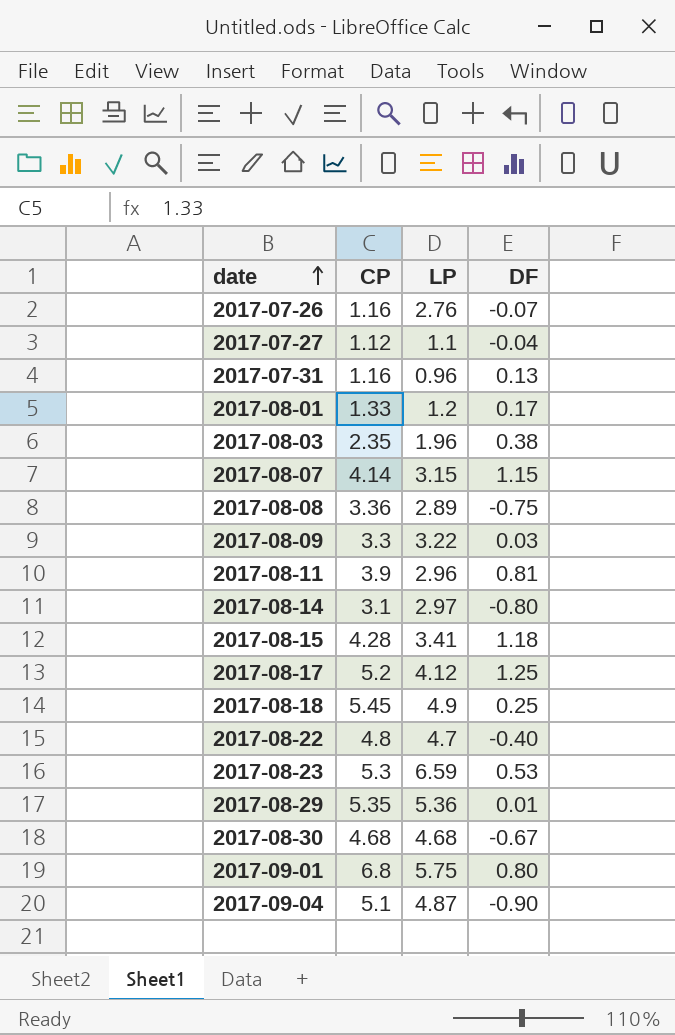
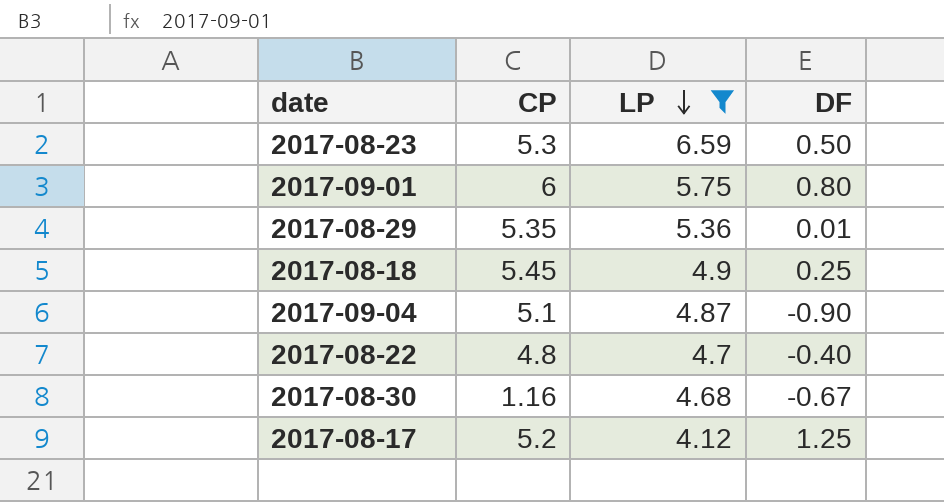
filter: none -> LP >= 4.12
row order: date ascending -> LP descending
2017-08-23 | DF: 0.53 -> 0.50
2017-09-01 | CP: 6.8 -> 6
2017-08-30 | CP: 4.68 -> 1.16

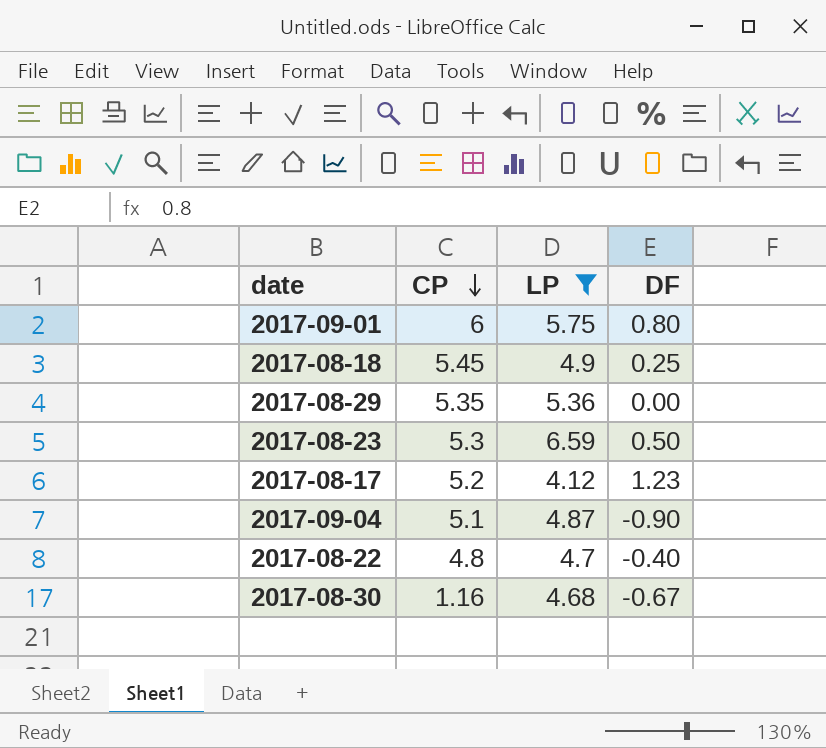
row order: LP descending -> CP descending
2017-08-29 | DF: 0.01 -> 0.00
2017-08-17 | DF: 1.25 -> 1.23

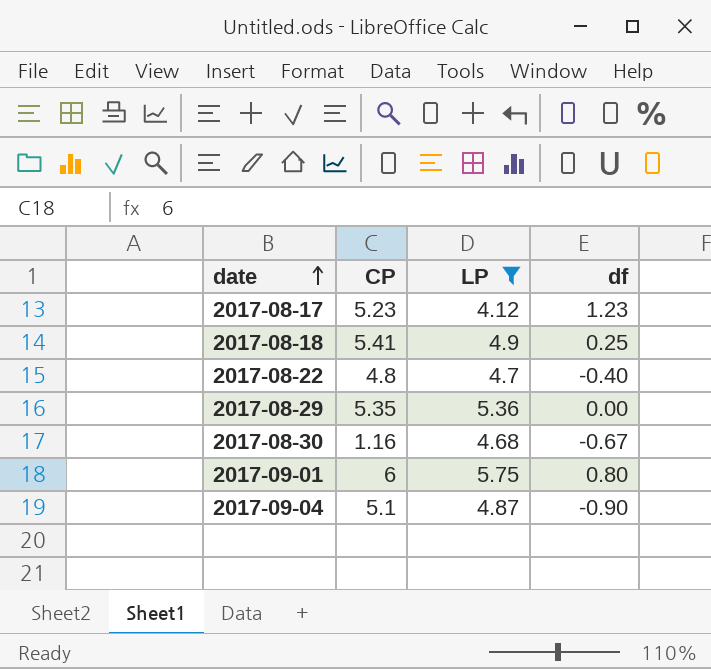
row order: CP descending -> date ascending
column name: DF -> df
row 2017-08-23: 5.3 | 6.59 | 0.50 -> none
2017-08-17 | CP: 5.2 -> 5.23
2017-08-18 | CP: 5.45 -> 5.41

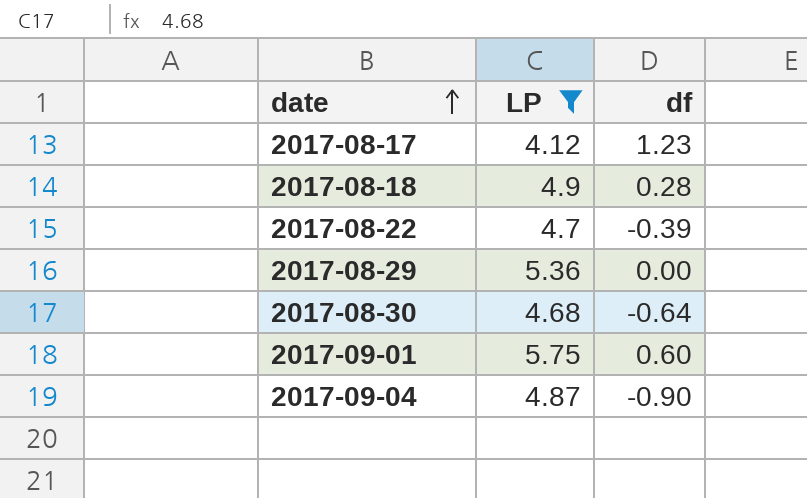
column CP | position: 2 -> none
2017-08-18 | df: 0.25 -> 0.28
2017-08-22 | df: -0.40 -> -0.39
2017-08-30 | df: -0.67 -> -0.64
2017-09-01 | df: 0.80 -> 0.60

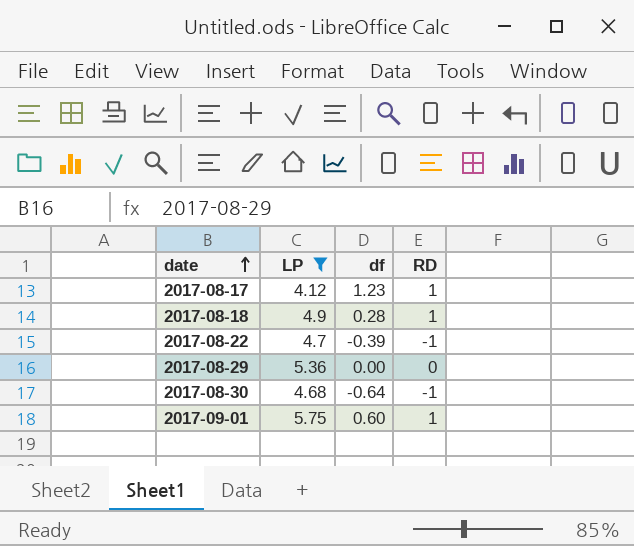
column RD | position: none -> 4
row 2017-09-04: 4.87 | -0.90 -> none

